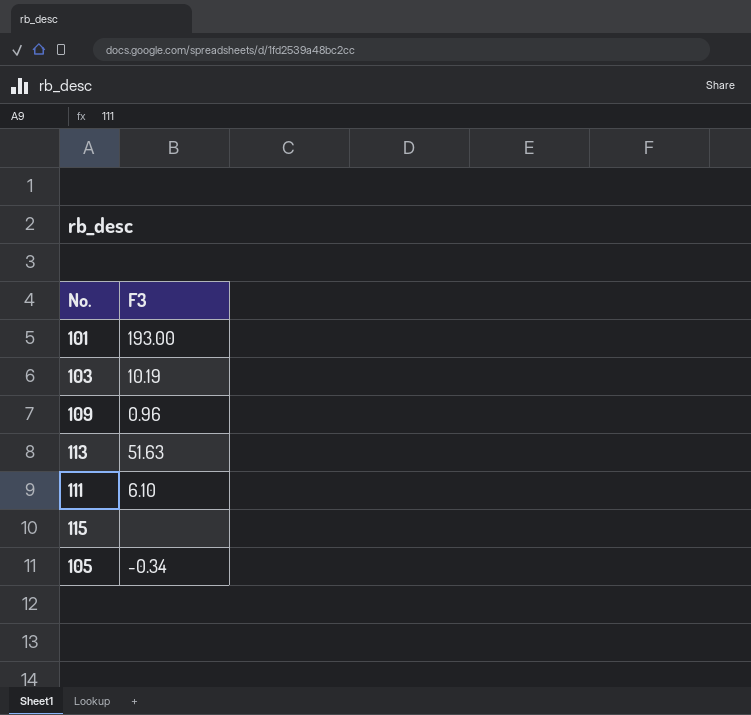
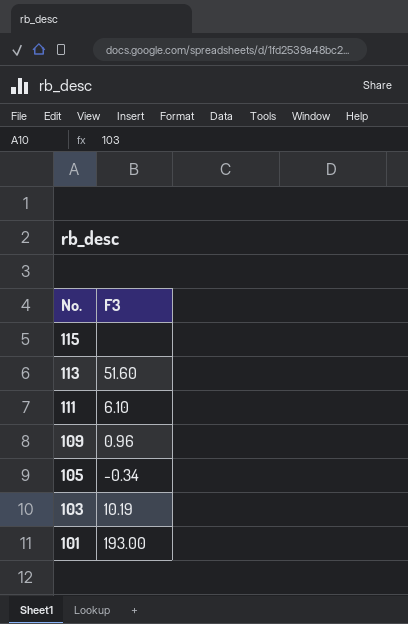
row order: none -> No. descending
113 | F3: 51.63 -> 51.60

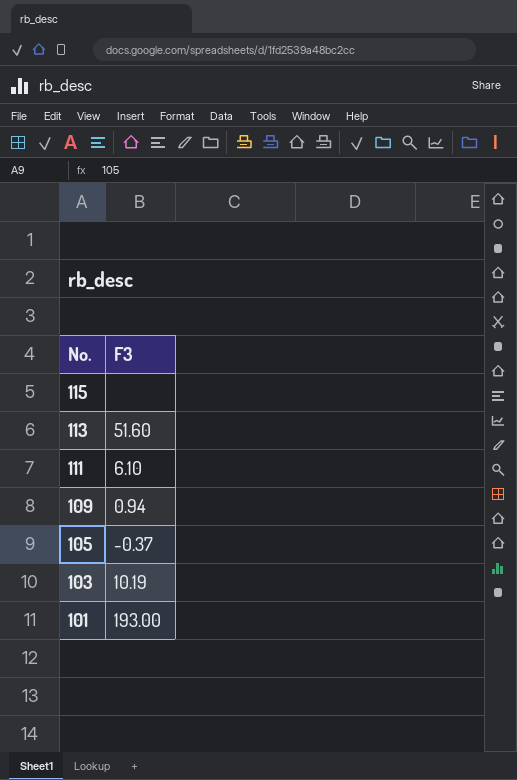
109 | F3: 0.96 -> 0.94
105 | F3: -0.34 -> -0.37

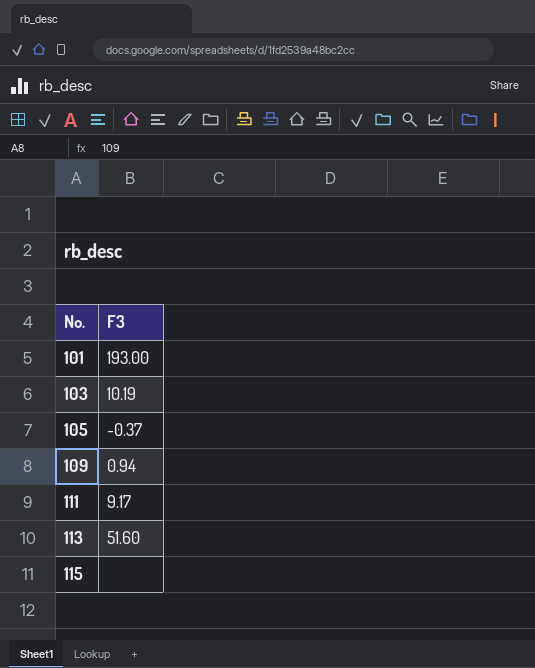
row order: No. descending -> No. ascending
111 | F3: 6.10 -> 9.17

